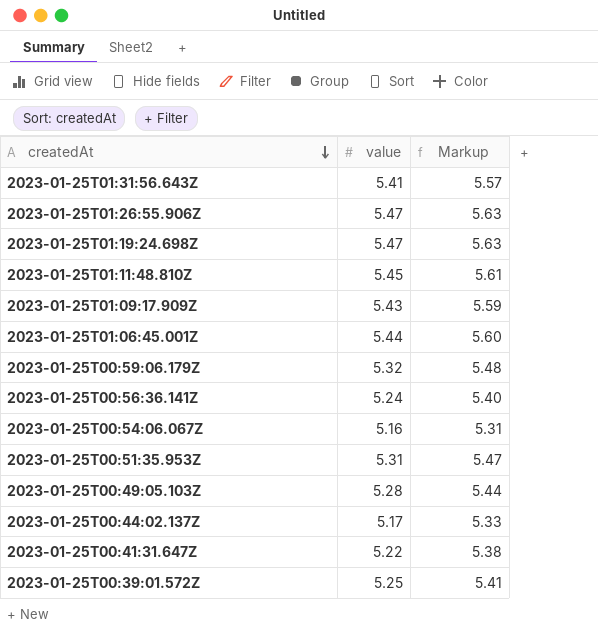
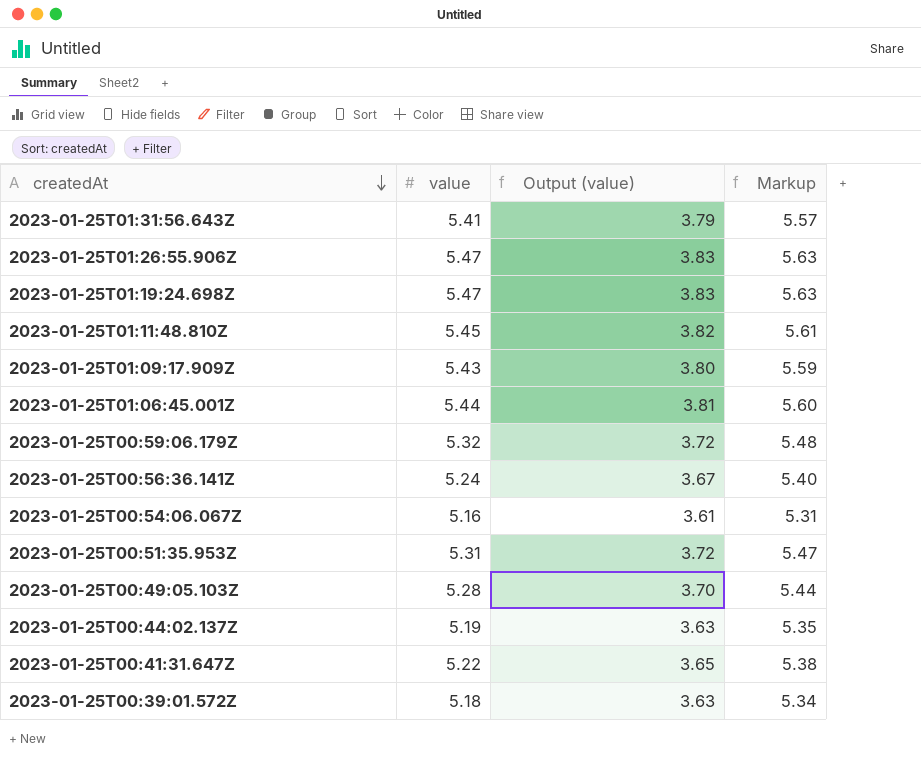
column Output (value) | formula: none -> [value] * 0.7
2023-01-25T00:44:02.137Z | value: 5.17 -> 5.19
2023-01-25T00:44:02.137Z | Markup: 5.33 -> 5.35
2023-01-25T00:39:01.572Z | value: 5.25 -> 5.18
2023-01-25T00:39:01.572Z | Markup: 5.41 -> 5.34

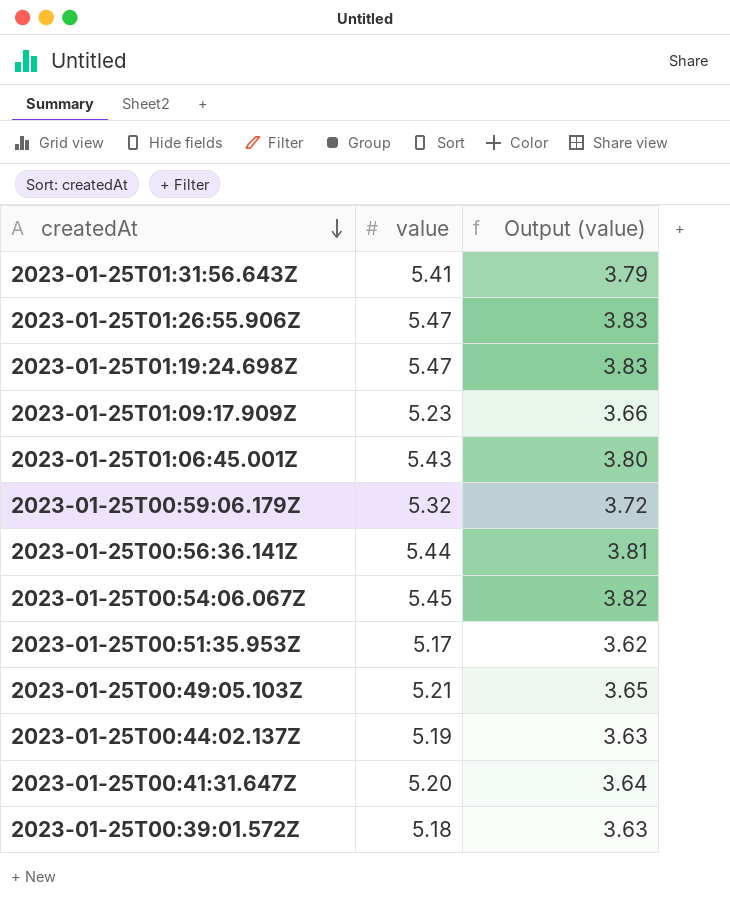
column Markup | formula: [value] * 1.03 -> none
row 2023-01-25T01:11:48.810Z: 5.45 | 3.82 | 5.61 -> none
2023-01-25T01:09:17.909Z | value: 5.43 -> 5.23
2023-01-25T01:09:17.909Z | Output (value): 3.80 -> 3.66
2023-01-25T01:06:45.001Z | value: 5.44 -> 5.43
2023-01-25T01:06:45.001Z | Output (value): 3.81 -> 3.80
2023-01-25T00:56:36.141Z | value: 5.24 -> 5.44
2023-01-25T00:56:36.141Z | Output (value): 3.67 -> 3.81
2023-01-25T00:54:06.067Z | value: 5.16 -> 5.45
2023-01-25T00:54:06.067Z | Output (value): 3.61 -> 3.82
2023-01-25T00:51:35.953Z | value: 5.31 -> 5.17
2023-01-25T00:51:35.953Z | Output (value): 3.72 -> 3.62
2023-01-25T00:49:05.103Z | value: 5.28 -> 5.21
2023-01-25T00:49:05.103Z | Output (value): 3.70 -> 3.65
2023-01-25T00:41:31.647Z | value: 5.22 -> 5.20
2023-01-25T00:41:31.647Z | Output (value): 3.65 -> 3.64

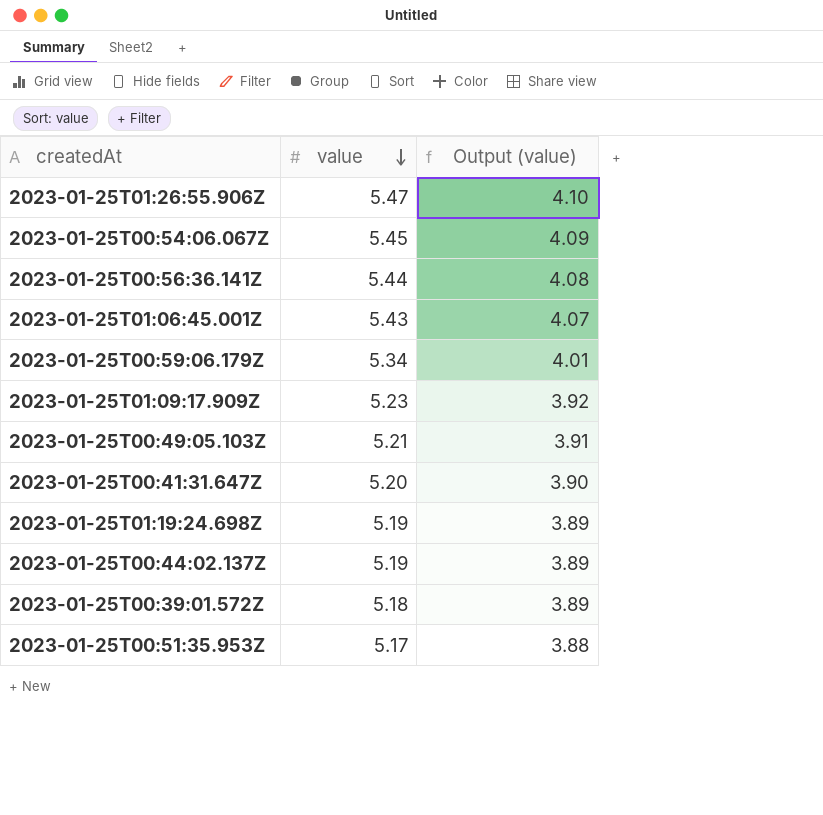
row order: createdAt descending -> value descending
column Output (value) | formula: [value] * 0.7 -> [value] * 0.75
row 2023-01-25T01:31:56.643Z: 5.41 | 3.79 -> none
2023-01-25T00:59:06.179Z | value: 5.32 -> 5.34
2023-01-25T01:19:24.698Z | value: 5.47 -> 5.19

